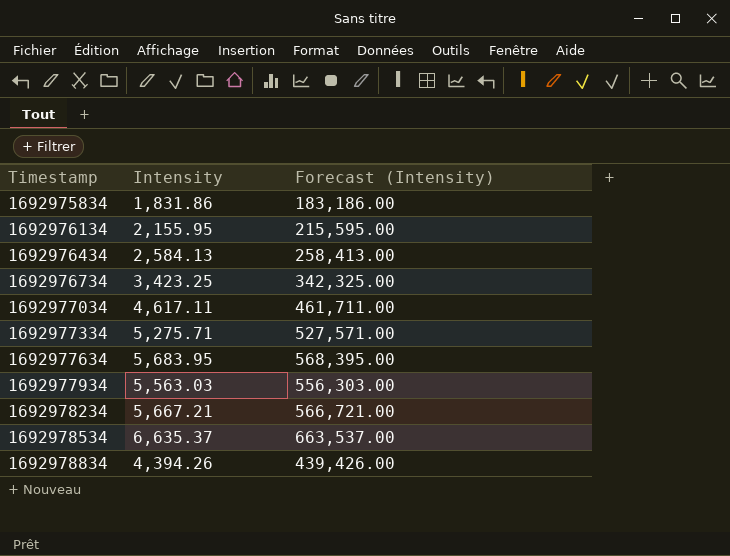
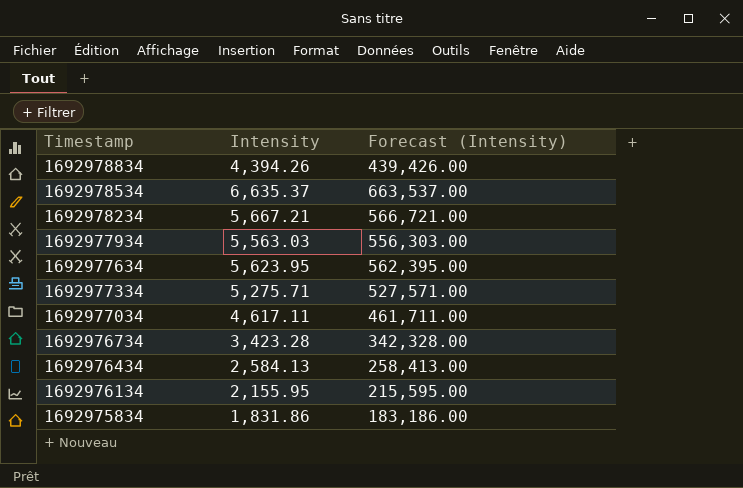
row order: Timestamp ascending -> Timestamp descending
1692977634 | Intensity: 5,683.95 -> 5,623.95
1692977634 | Forecast (Intensity): 568,395.00 -> 562,395.00
1692976734 | Intensity: 3,423.25 -> 3,423.28
1692976734 | Forecast (Intensity): 342,325.00 -> 342,328.00

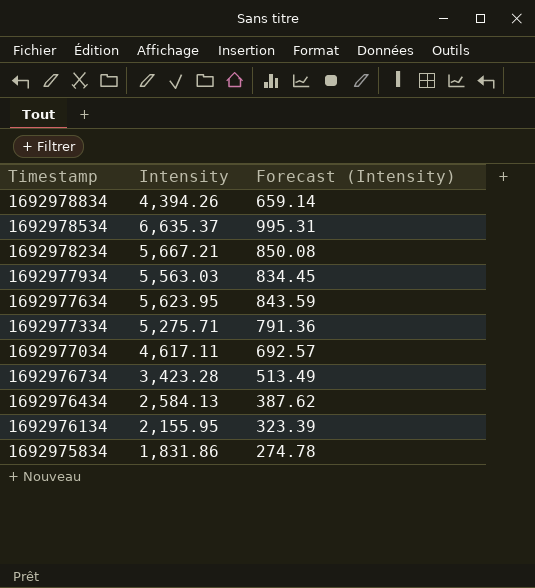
column Forecast (Intensity) | formula: [Intensity] * 100 -> [Intensity] * 0.15

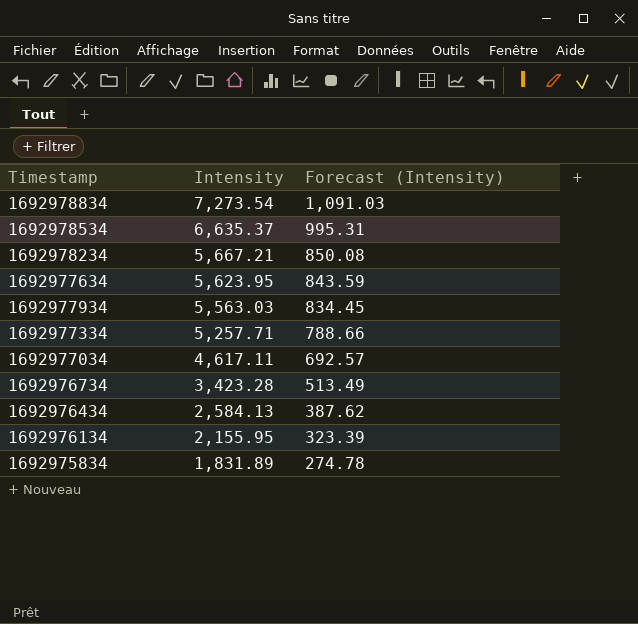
row order: Timestamp descending -> Intensity descending
1692978834 | Intensity: 4,394.26 -> 7,273.54
1692978834 | Forecast (Intensity): 659.14 -> 1,091.03
1692977334 | Intensity: 5,275.71 -> 5,257.71
1692977334 | Forecast (Intensity): 791.36 -> 788.66
1692975834 | Intensity: 1,831.86 -> 1,831.89

